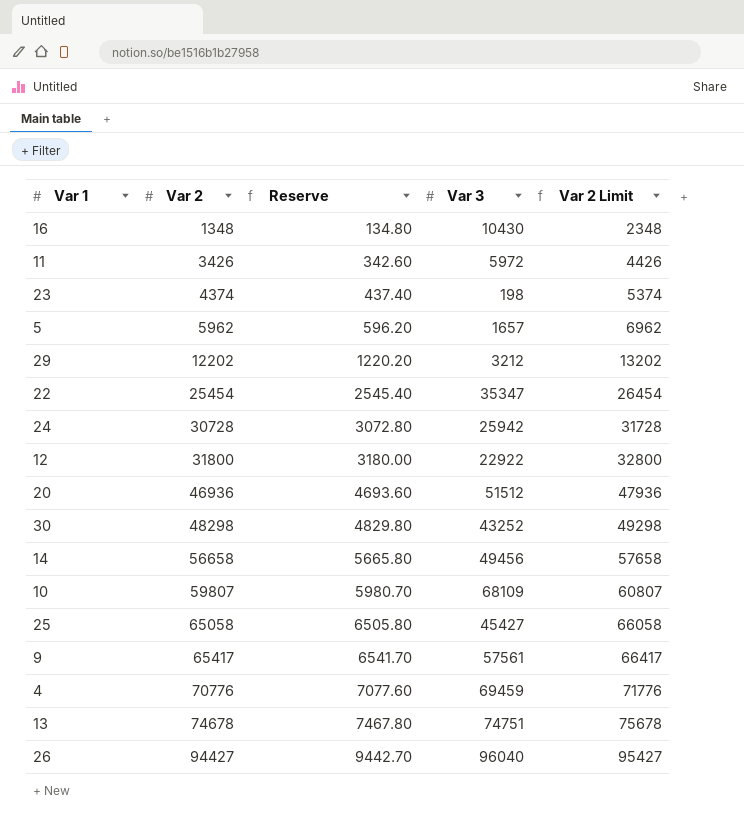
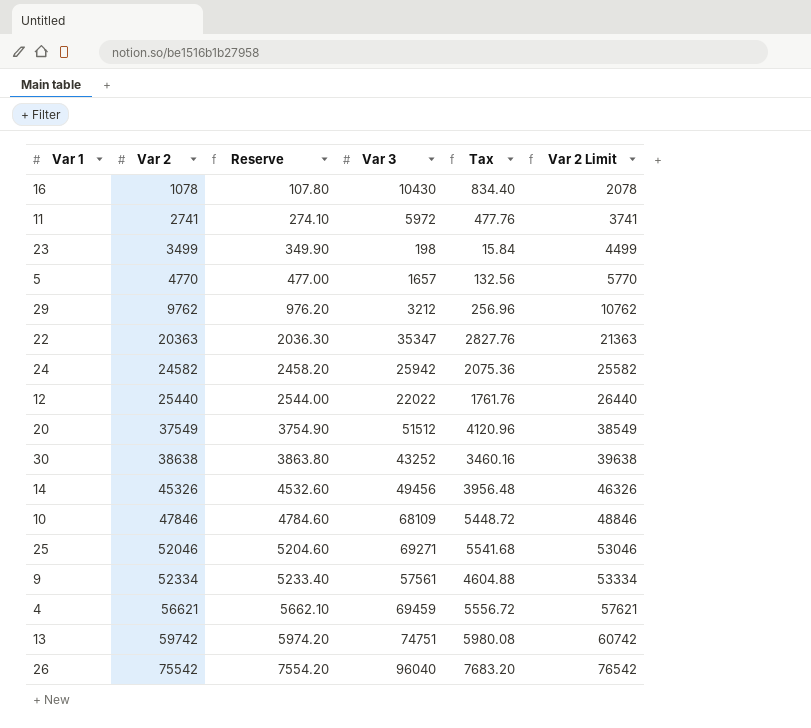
column Tax | formula: none -> [Var 3] * 0.08
16 | Var 2: 1348 -> 1078
16 | Reserve: 134.80 -> 107.80
16 | Var 2 Limit: 2348 -> 2078
11 | Var 2: 3426 -> 2741
11 | Reserve: 342.60 -> 274.10
11 | Var 2 Limit: 4426 -> 3741
23 | Var 2: 4374 -> 3499
23 | Reserve: 437.40 -> 349.90
23 | Var 2 Limit: 5374 -> 4499
5 | Var 2: 5962 -> 4770
5 | Reserve: 596.20 -> 477.00
5 | Var 2 Limit: 6962 -> 5770
29 | Var 2: 12202 -> 9762
29 | Reserve: 1220.20 -> 976.20
29 | Var 2 Limit: 13202 -> 10762
22 | Var 2: 25454 -> 20363
22 | Reserve: 2545.40 -> 2036.30
22 | Var 2 Limit: 26454 -> 21363
24 | Var 2: 30728 -> 24582
24 | Reserve: 3072.80 -> 2458.20
24 | Var 2 Limit: 31728 -> 25582
12 | Var 2: 31800 -> 25440
12 | Reserve: 3180.00 -> 2544.00
12 | Var 3: 22922 -> 22022
12 | Var 2 Limit: 32800 -> 26440
20 | Var 2: 46936 -> 37549
20 | Reserve: 4693.60 -> 3754.90
20 | Var 2 Limit: 47936 -> 38549
30 | Var 2: 48298 -> 38638
30 | Reserve: 4829.80 -> 3863.80
30 | Var 2 Limit: 49298 -> 39638
14 | Var 2: 56658 -> 45326
14 | Reserve: 5665.80 -> 4532.60
14 | Var 2 Limit: 57658 -> 46326
10 | Var 2: 59807 -> 47846
10 | Reserve: 5980.70 -> 4784.60
10 | Var 2 Limit: 60807 -> 48846
25 | Var 2: 65058 -> 52046
25 | Reserve: 6505.80 -> 5204.60
25 | Var 3: 45427 -> 69271
25 | Var 2 Limit: 66058 -> 53046
9 | Var 2: 65417 -> 52334
9 | Reserve: 6541.70 -> 5233.40
9 | Var 2 Limit: 66417 -> 53334
4 | Var 2: 70776 -> 56621
4 | Reserve: 7077.60 -> 5662.10
4 | Var 2 Limit: 71776 -> 57621
13 | Var 2: 74678 -> 59742
13 | Reserve: 7467.80 -> 5974.20
13 | Var 2 Limit: 75678 -> 60742
26 | Var 2: 94427 -> 75542
26 | Reserve: 9442.70 -> 7554.20
26 | Var 2 Limit: 95427 -> 76542

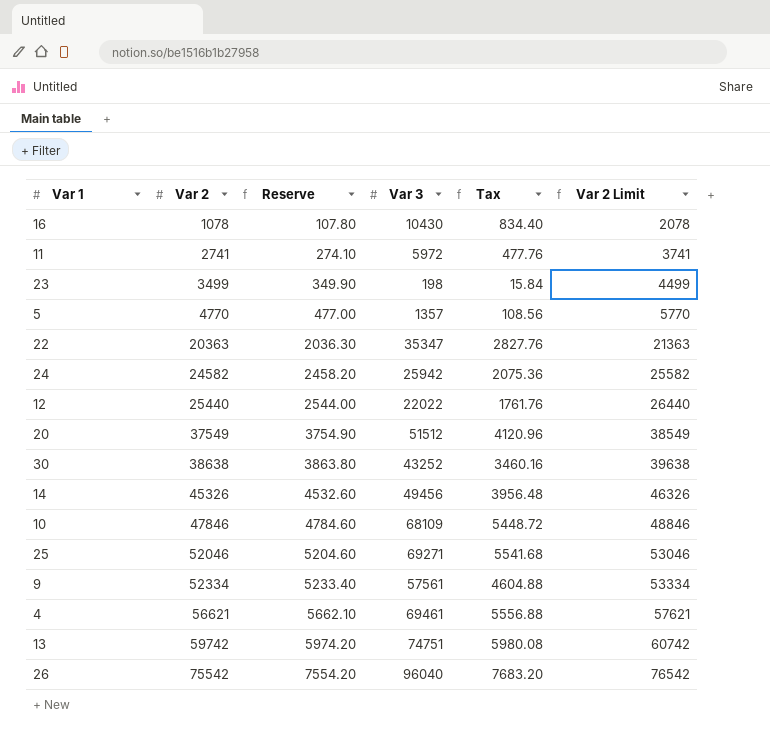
row 29: 9762 | 976.20 | 3212 | 256.96 | 10762 -> none
5 | Var 3: 1657 -> 1357
5 | Tax: 132.56 -> 108.56
4 | Var 3: 69459 -> 69461
4 | Tax: 5556.72 -> 5556.88

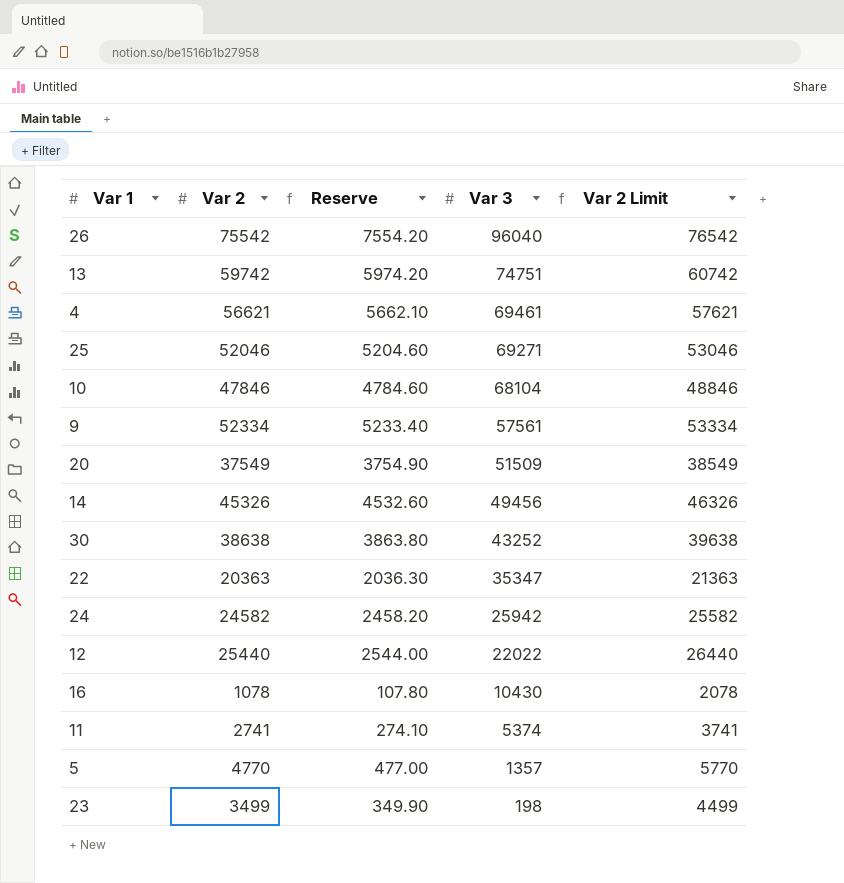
row order: Var 2 ascending -> Var 3 descending
column Tax | formula: [Var 3] * 0.08 -> none
10 | Var 3: 68109 -> 68104
20 | Var 3: 51512 -> 51509
11 | Var 3: 5972 -> 5374

